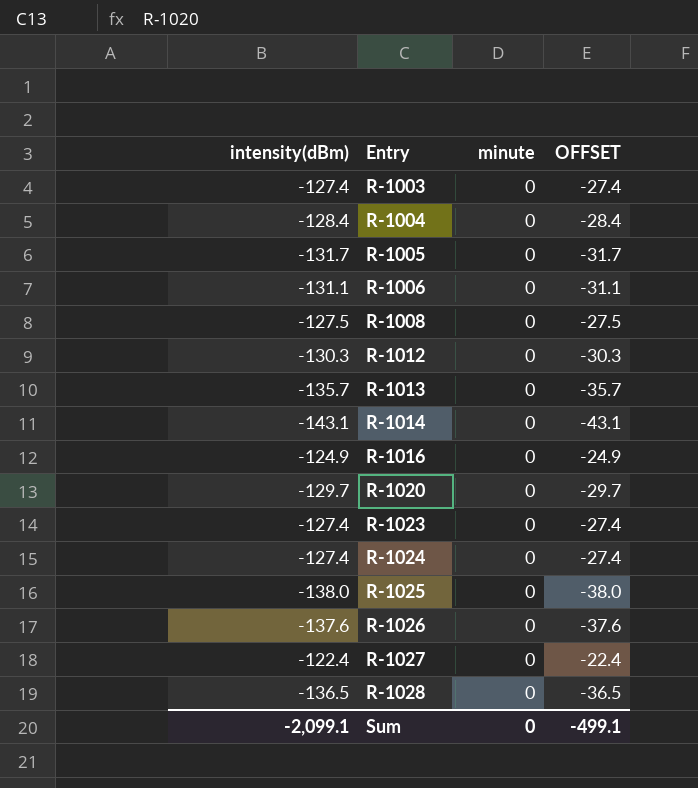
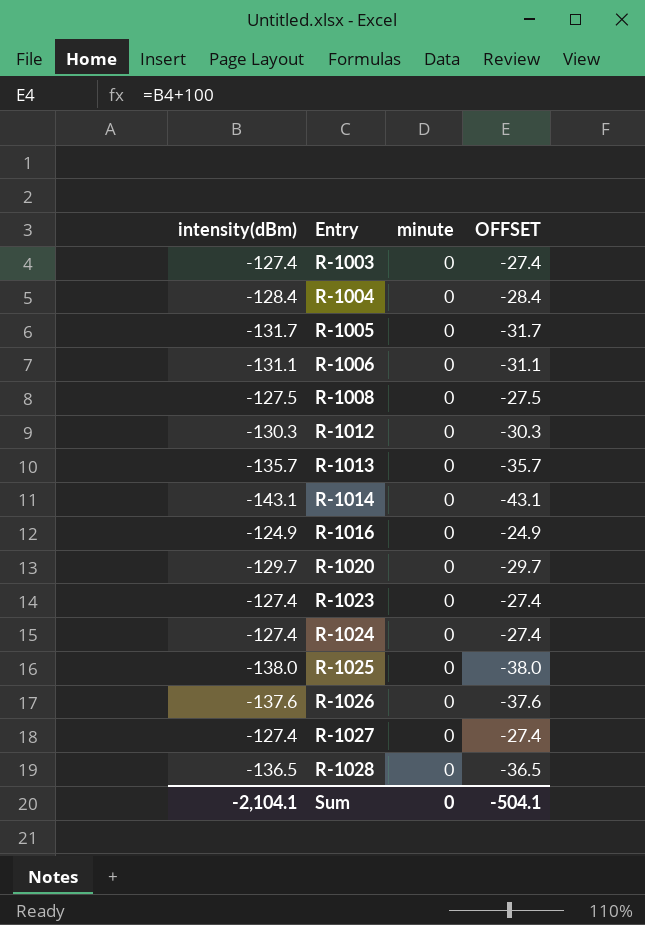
R-1027 | intensity(dBm): -122.4 -> -127.4
R-1027 | OFFSET: -22.4 -> -27.4
Sum | intensity(dBm): -2,099.1 -> -2,104.1
Sum | OFFSET: -499.1 -> -504.1

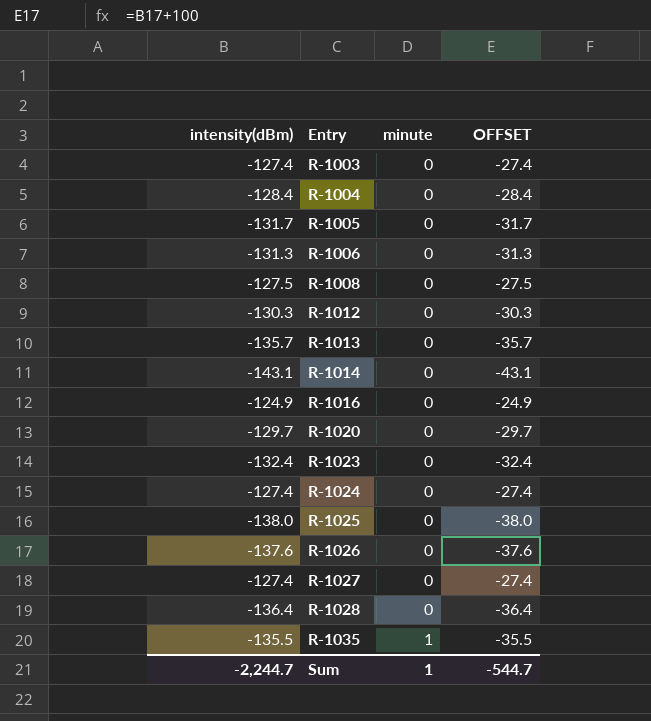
R-1006 | intensity(dBm): -131.1 -> -131.3
R-1006 | OFFSET: -31.1 -> -31.3
R-1023 | intensity(dBm): -127.4 -> -132.4
R-1023 | OFFSET: -27.4 -> -32.4
R-1028 | intensity(dBm): -136.5 -> -136.4
R-1028 | OFFSET: -36.5 -> -36.4
row R-1035: none -> -135.5 | 1 | -35.5
Sum | intensity(dBm): -2,104.1 -> -2,244.7
Sum | minute: 0 -> 1
Sum | OFFSET: -504.1 -> -544.7

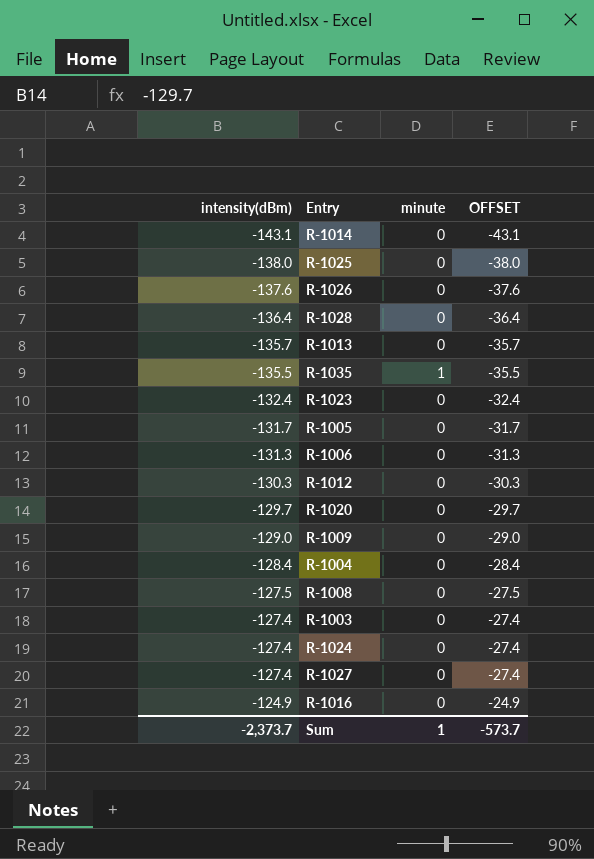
row order: Entry ascending -> intensity(dBm) ascending
row R-1009: none -> -129.0 | 0 | -29.0
Sum | intensity(dBm): -2,244.7 -> -2,373.7
Sum | OFFSET: -544.7 -> -573.7

